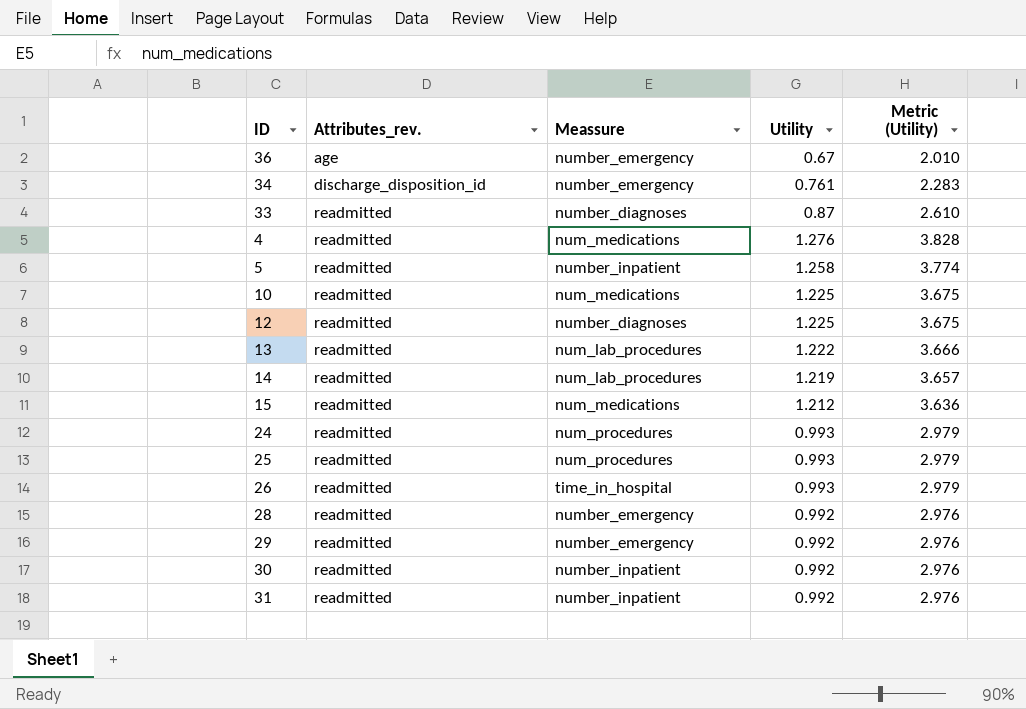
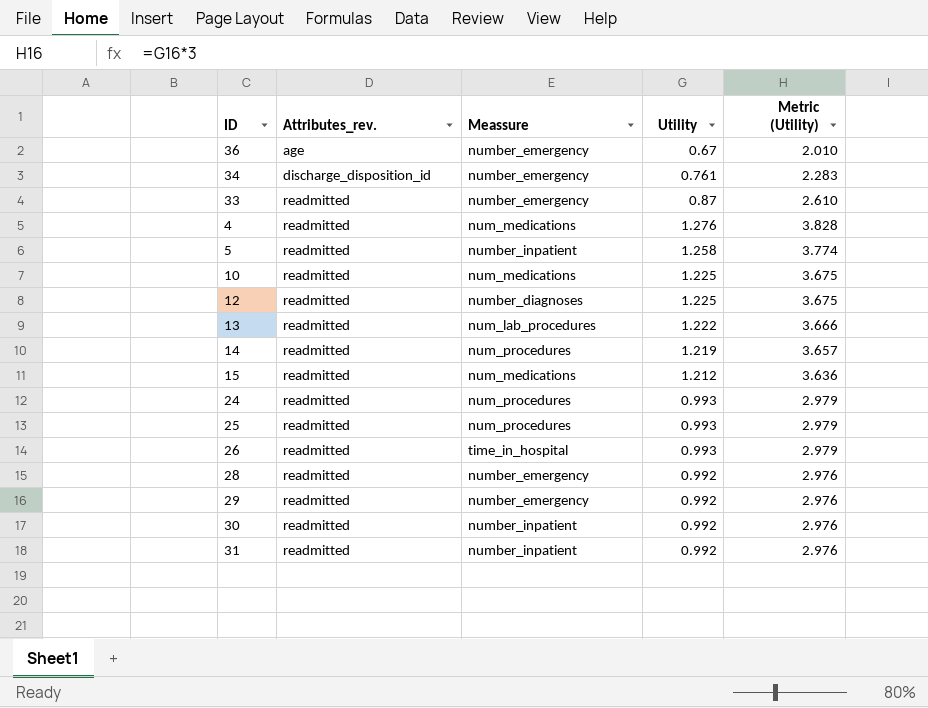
33 | Meassure: number_diagnoses -> number_emergency
14 | Meassure: num_lab_procedures -> num_procedures

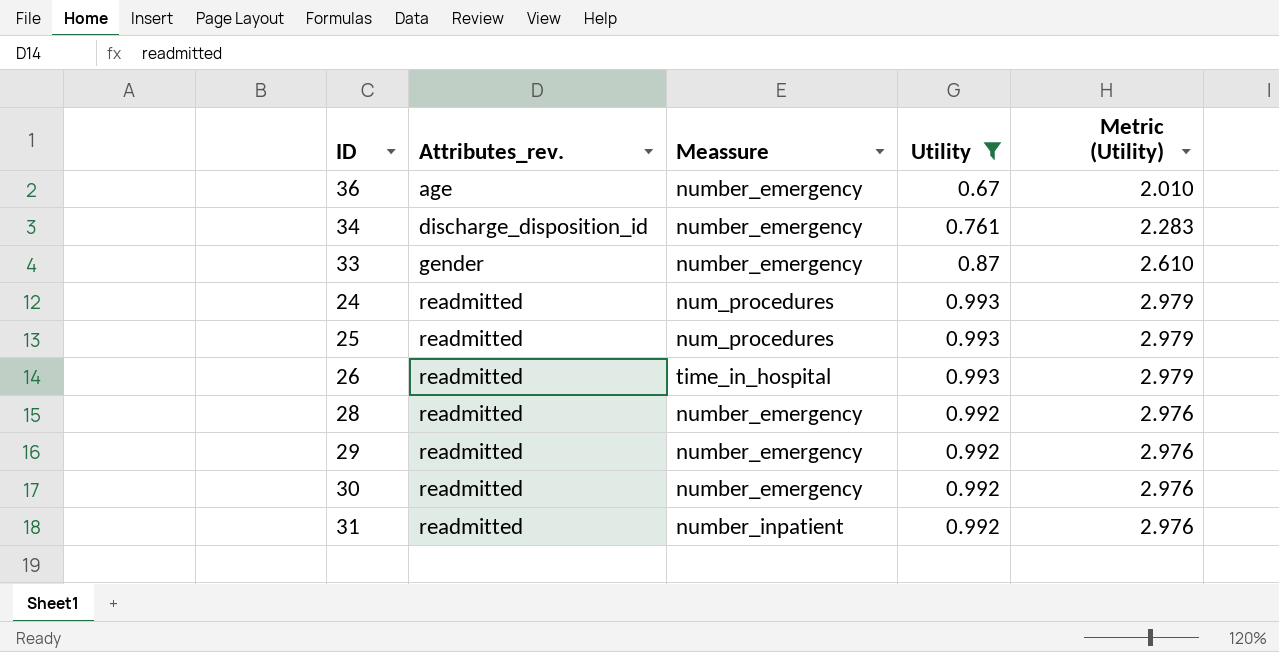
filter: none -> Utility <= 0.993
33 | Attributes_rev.: readmitted -> gender
30 | Meassure: number_inpatient -> number_emergency

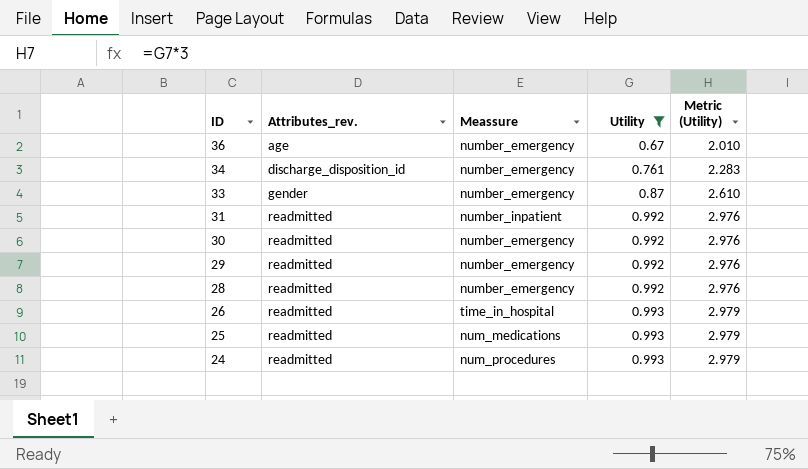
row order: Attributes_rev. ascending -> ID descending
25 | Meassure: num_procedures -> num_medications

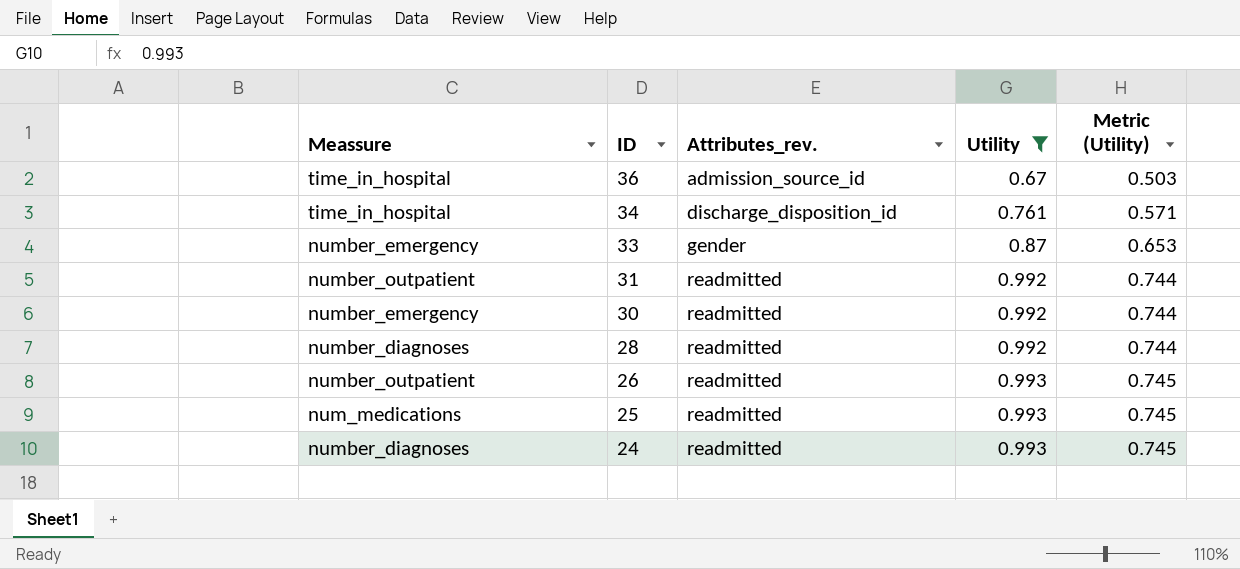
column Meassure | position: 3 -> 1
column Metric (Utility) | formula: [Utility] * 3 -> [Utility] * 0.75
row 29: readmitted | number_emergency | 0.992 | 2.976 -> none
36 | Meassure: number_emergency -> time_in_hospital
36 | Attributes_rev.: age -> admission_source_id
34 | Meassure: number_emergency -> time_in_hospital
31 | Meassure: number_inpatient -> number_outpatient
28 | Meassure: number_emergency -> number_diagnoses
26 | Meassure: time_in_hospital -> number_outpatient
24 | Meassure: num_procedures -> number_diagnoses

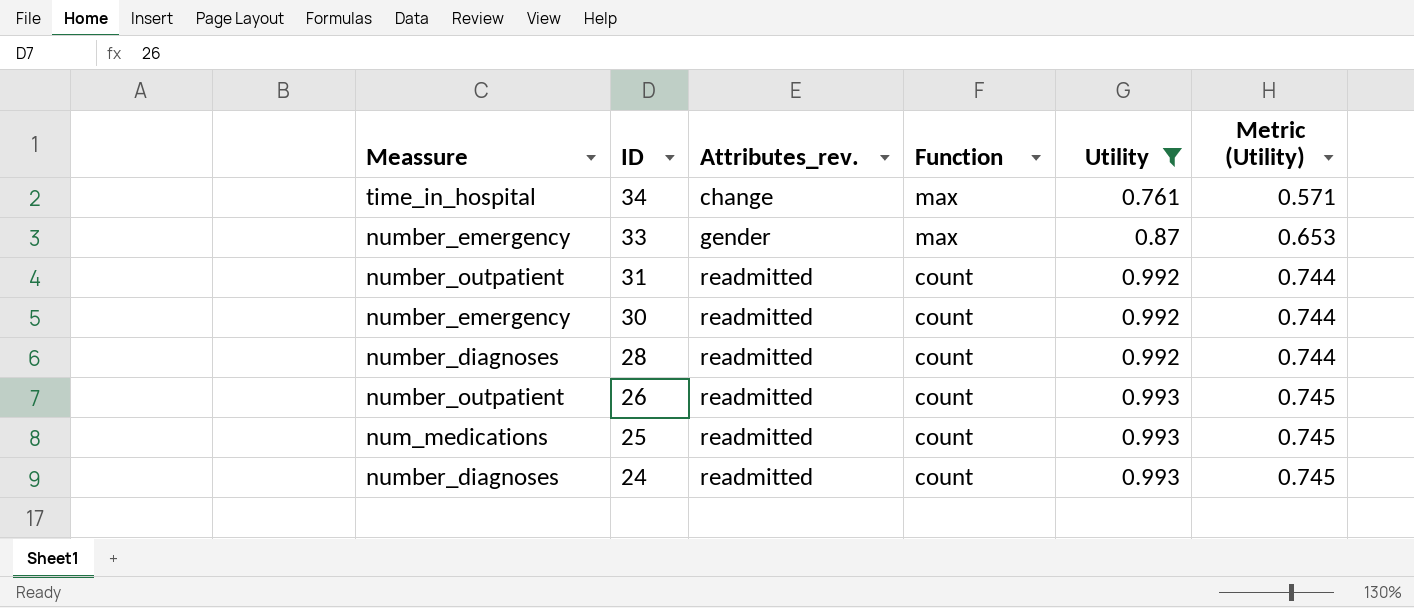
column Function | position: none -> 4
row 36: time_in_hospital | admission_source_id | 0.67 | 0.503 -> none
34 | Attributes_rev.: discharge_disposition_id -> change

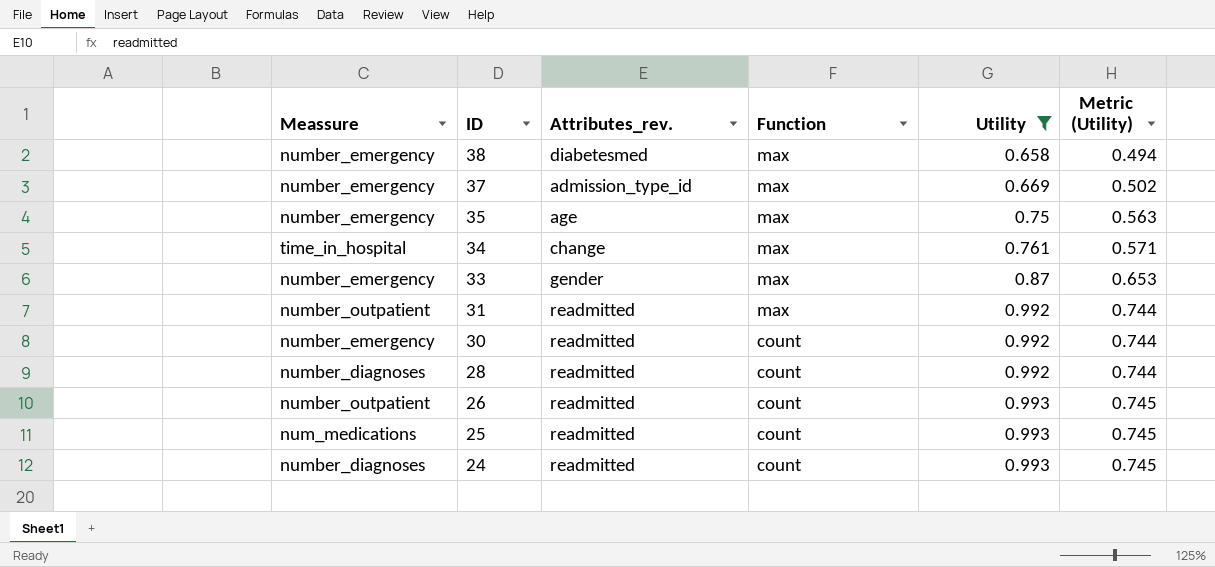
row 38: none -> number_emergency | diabetesmed | max | 0.658 | 0.494
row 37: none -> number_emergency | admission_type_id | max | 0.669 | 0.502
row 35: none -> number_emergency | age | max | 0.75 | 0.563
31 | Function: count -> max

